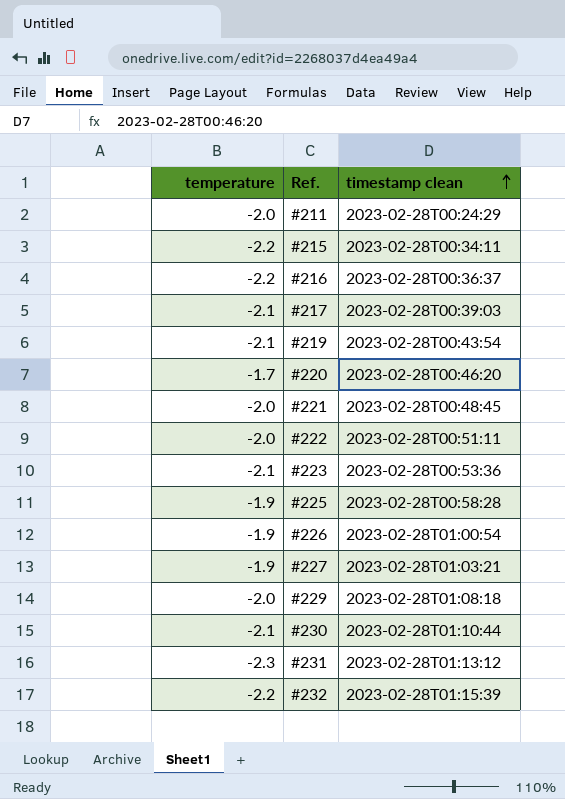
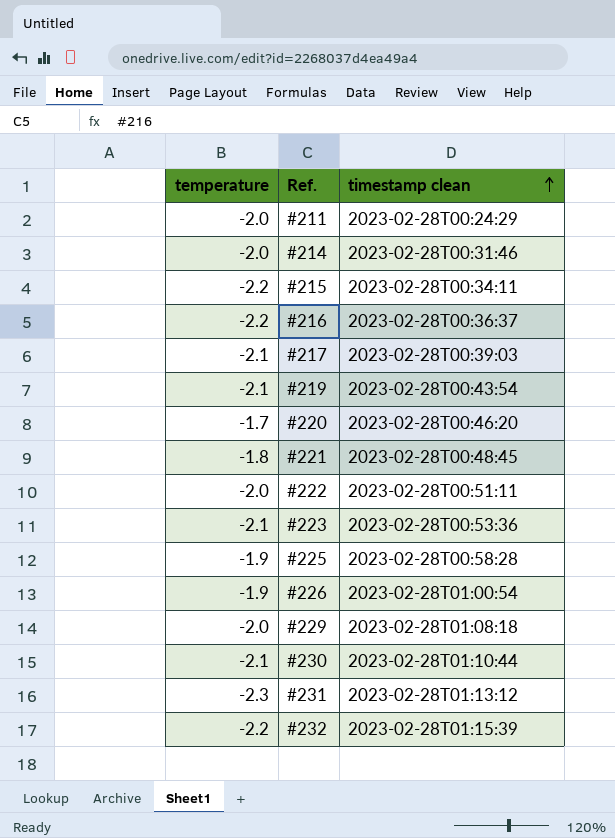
row #227: -1.9 | 2023-02-28T01:03:21 -> none
row #214: none -> -2.0 | 2023-02-28T00:31:46
#221 | temperature: -2.0 -> -1.8

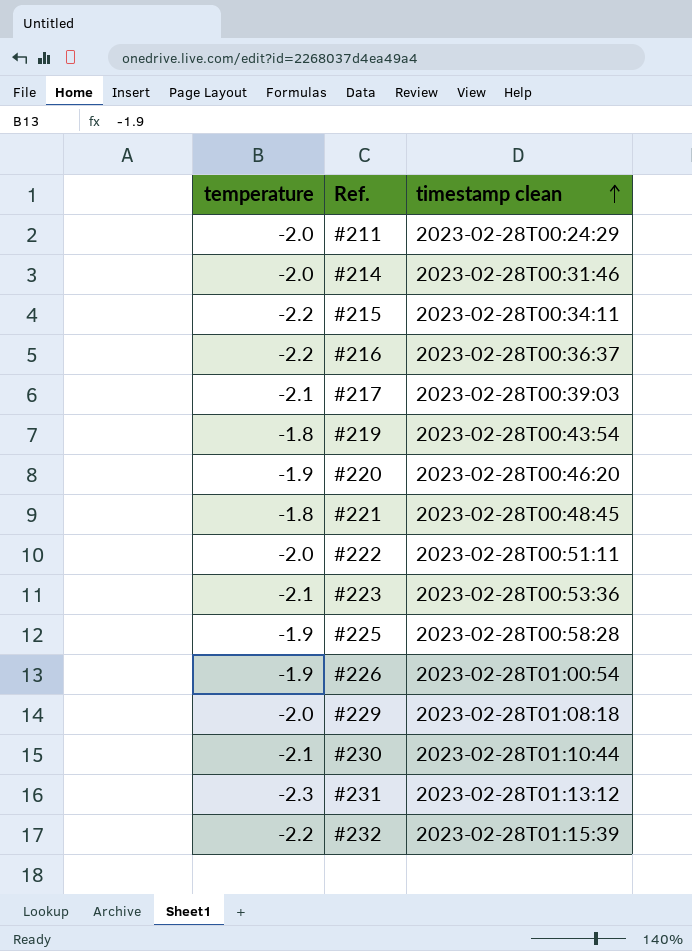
#219 | temperature: -2.1 -> -1.8
#220 | temperature: -1.7 -> -1.9

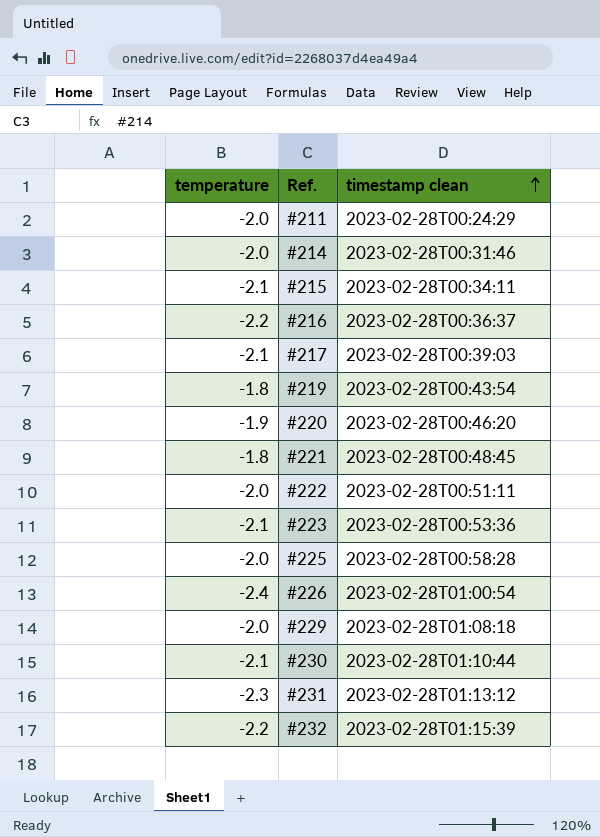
#215 | temperature: -2.2 -> -2.1
#225 | temperature: -1.9 -> -2.0
#226 | temperature: -1.9 -> -2.4

